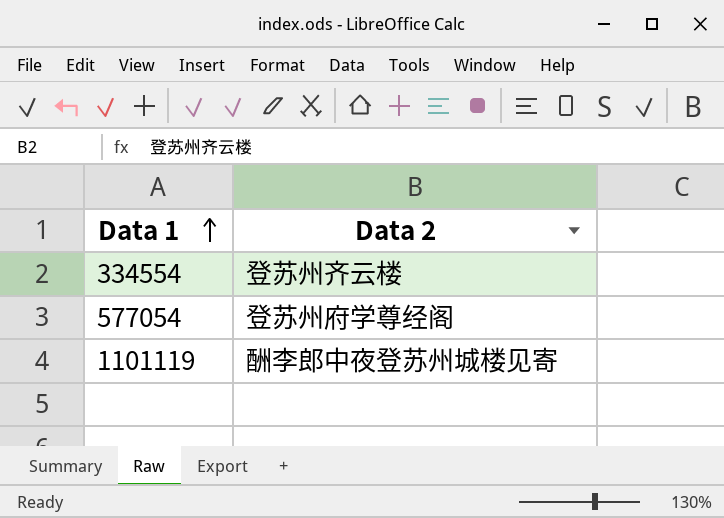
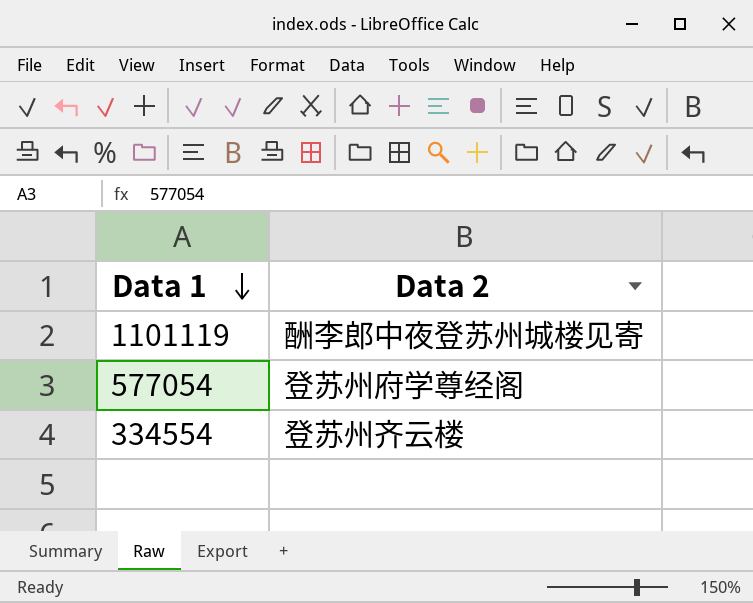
row order: Data 1 ascending -> Data 1 descending

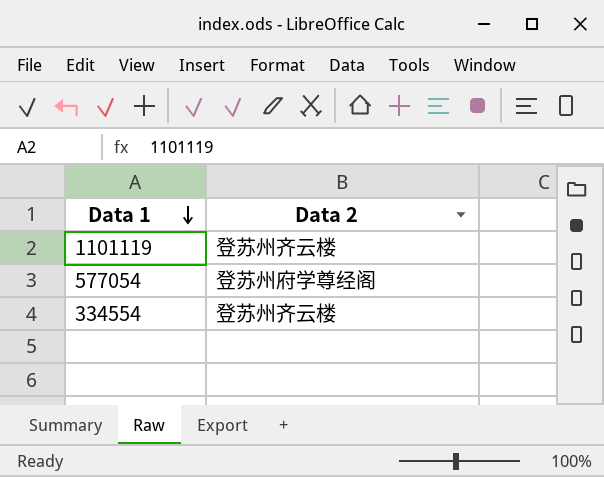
1101119 | Data 2: 酬李郎中夜登苏州城楼见寄 -> 登苏州齐云楼

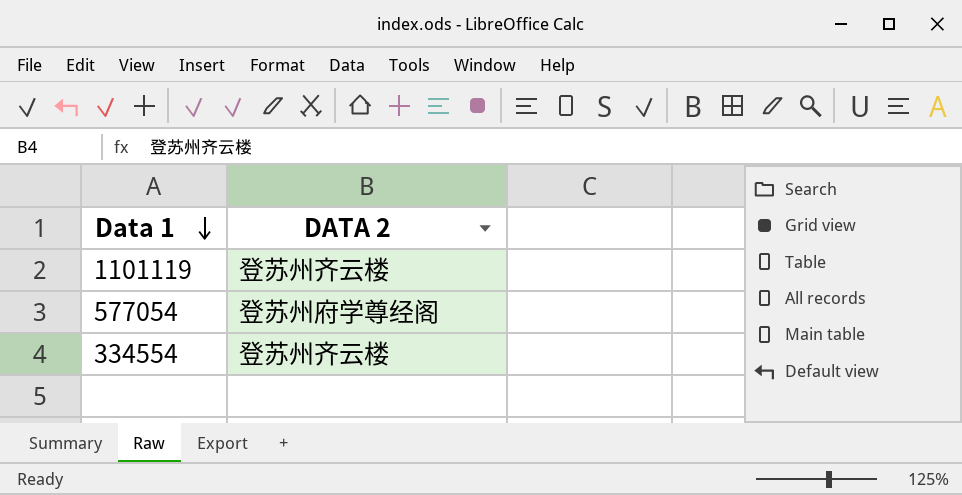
column name: Data 2 -> DATA 2

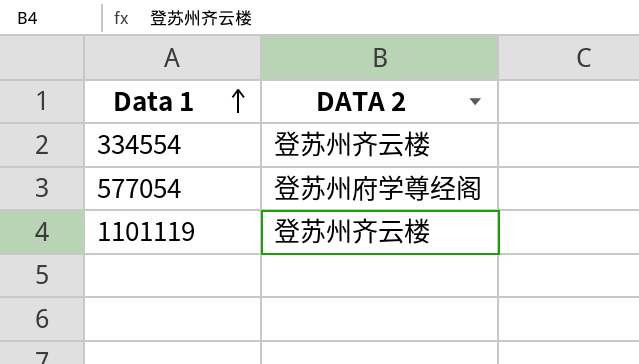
row order: Data 1 descending -> Data 1 ascending

